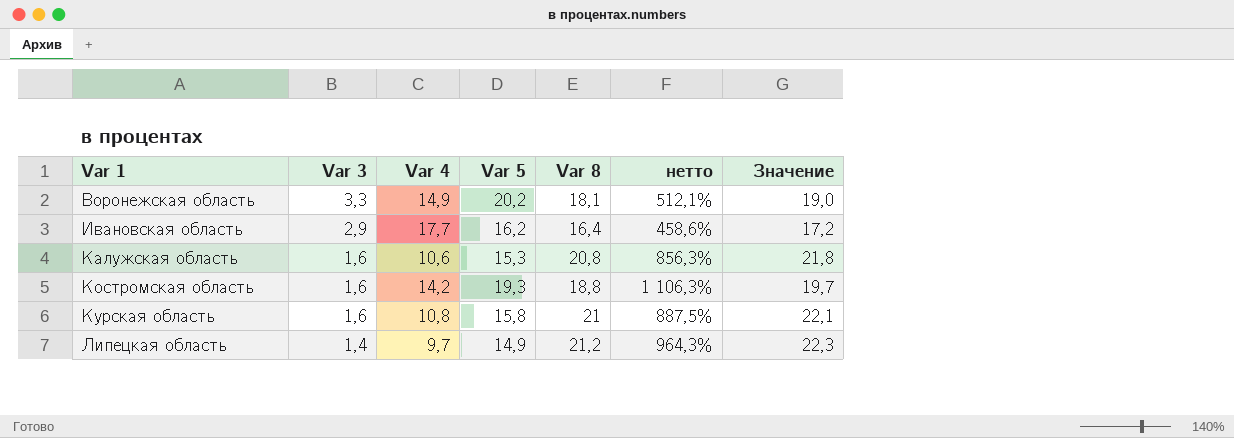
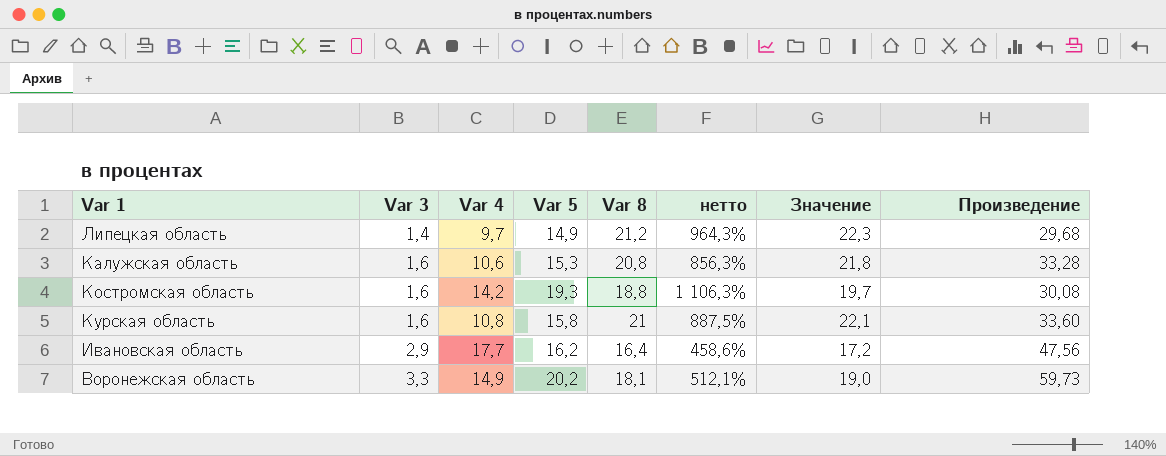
row order: Var 1 ascending -> Var 3 ascending
column Произведение | formula: none -> [Var 3] * [Var 8]

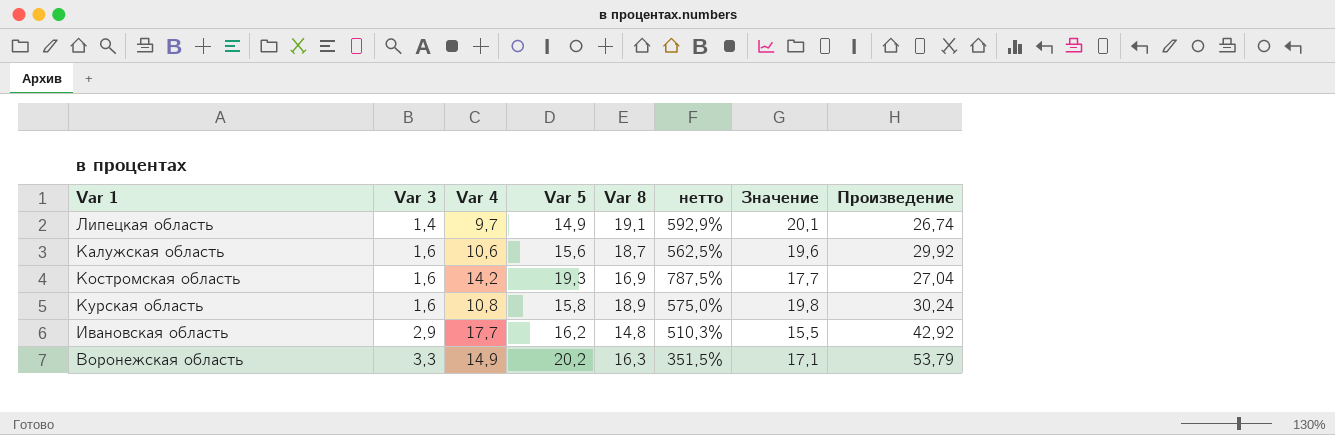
column нетто | formula: ([Var 5] - [Var 3]) / [Var 3] -> ([Var 4] - [Var 3]) / [Var 3]
Липецкая область | Var 8: 21,2 -> 19,1
Липецкая область | Значение: 22,3 -> 20,1
Липецкая область | Произведение: 29,68 -> 26,74
Калужская область | Var 5: 15,3 -> 15,6
Калужская область | Var 8: 20,8 -> 18,7
Калужская область | Значение: 21,8 -> 19,6
Калужская область | Произведение: 33,28 -> 29,92
Костромская область | Var 8: 18,8 -> 16,9
Костромская область | Значение: 19,7 -> 17,7
Костромская область | Произведение: 30,08 -> 27,04
Курская область | Var 8: 21 -> 18,9
Курская область | Значение: 22,1 -> 19,8
Курская область | Произведение: 33,60 -> 30,24
Ивановская область | Var 8: 16,4 -> 14,8
Ивановская область | Значение: 17,2 -> 15,5
Ивановская область | Произведение: 47,56 -> 42,92
Воронежская область | Var 8: 18,1 -> 16,3
Воронежская область | Значение: 19,0 -> 17,1
Воронежская область | Произведение: 59,73 -> 53,79

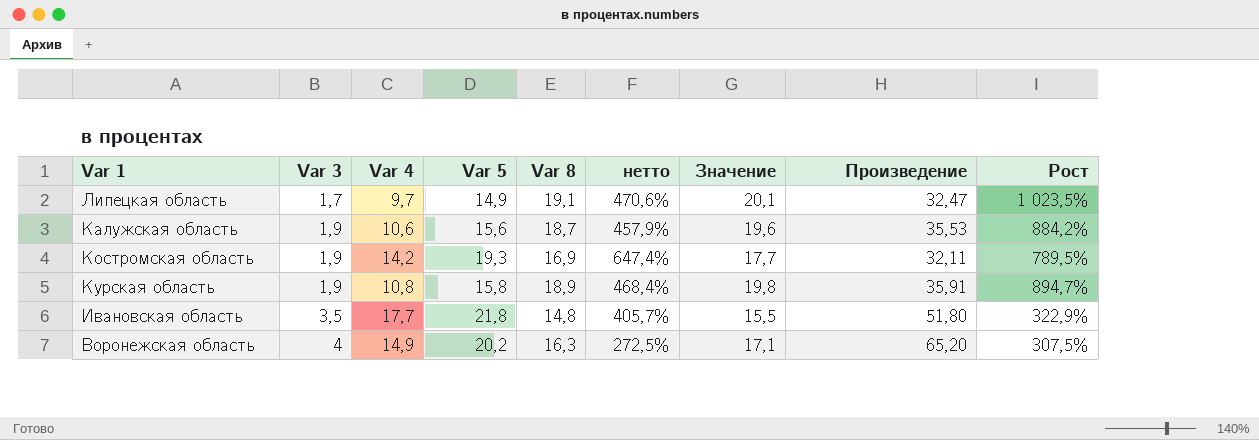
column Рост | formula: none -> ([Var 8] - [Var 3]) / [Var 3]
Липецкая область | Var 3: 1,4 -> 1,7
Липецкая область | нетто: 592,9% -> 470,6%
Липецкая область | Произведение: 26,74 -> 32,47
Калужская область | Var 3: 1,6 -> 1,9
Калужская область | нетто: 562,5% -> 457,9%
Калужская область | Произведение: 29,92 -> 35,53
Костромская область | Var 3: 1,6 -> 1,9
Костромская область | нетто: 787,5% -> 647,4%
Костромская область | Произведение: 27,04 -> 32,11
Курская область | Var 3: 1,6 -> 1,9
Курская область | нетто: 575,0% -> 468,4%
Курская область | Произведение: 30,24 -> 35,91
Ивановская область | Var 3: 2,9 -> 3,5
Ивановская область | Var 5: 16,2 -> 21,8
Ивановская область | нетто: 510,3% -> 405,7%
Ивановская область | Произведение: 42,92 -> 51,80
Воронежская область | Var 3: 3,3 -> 4
Воронежская область | нетто: 351,5% -> 272,5%
Воронежская область | Произведение: 53,79 -> 65,20

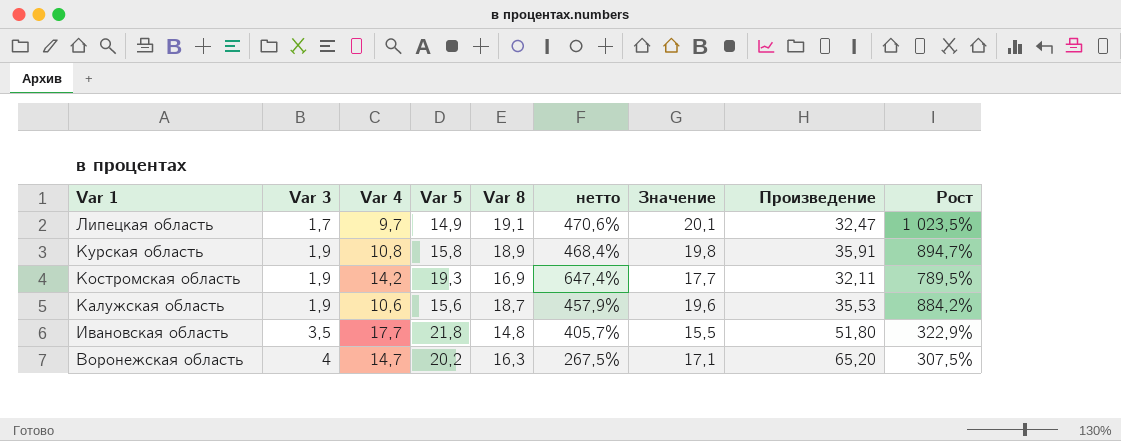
row order: Var 3 ascending -> Var 1 descending
Воронежская область | Var 4: 14,9 -> 14,7
Воронежская область | нетто: 272,5% -> 267,5%

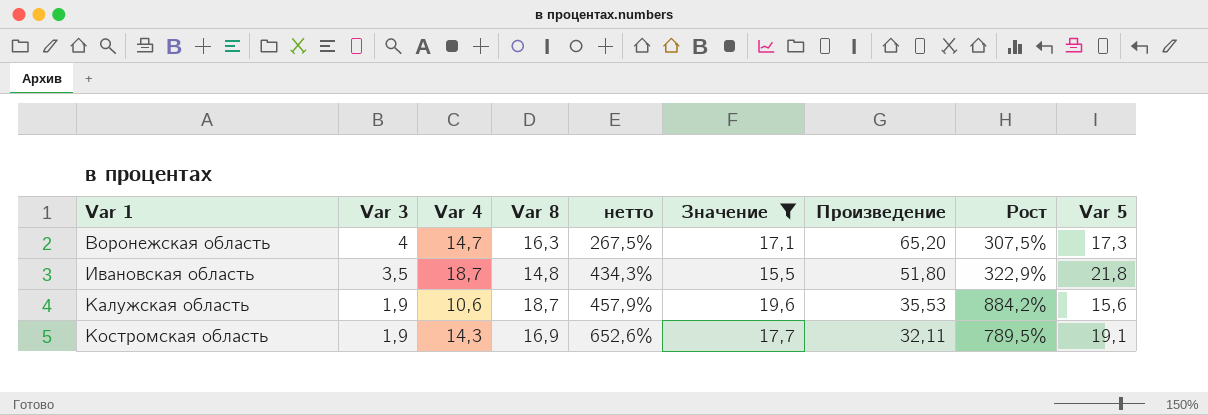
filter: none -> Значение <= 19,6
row order: Var 1 descending -> Var 1 ascending
column Var 5 | position: 4 -> 9
Воронежская область | Var 5: 20,2 -> 17,3
Ивановская область | Var 4: 17,7 -> 18,7
Ивановская область | нетто: 405,7% -> 434,3%
Костромская область | Var 4: 14,2 -> 14,3
Костромская область | нетто: 647,4% -> 652,6%
Костромская область | Var 5: 19,3 -> 19,1

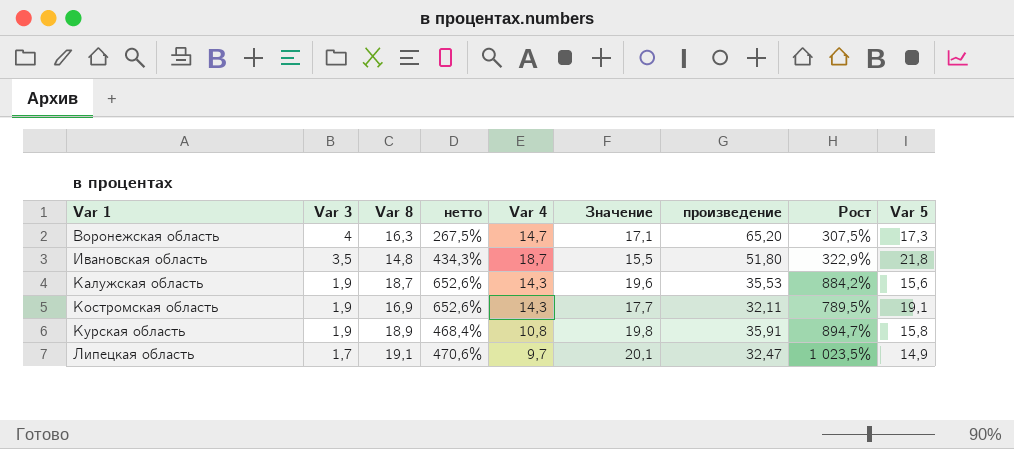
filter: Значение <= 19,6 -> none
column Var 4 | position: 3 -> 5
column name: Произведение -> произведение
Калужская область | нетто: 457,9% -> 652,6%
Калужская область | Var 4: 10,6 -> 14,3

